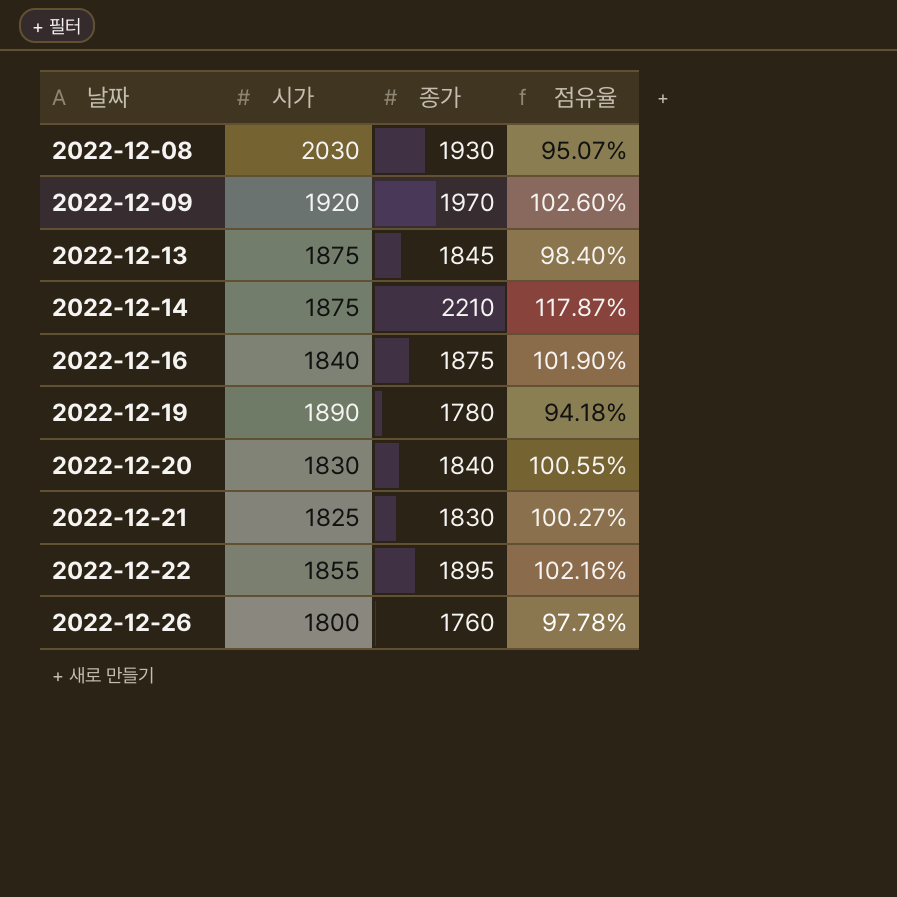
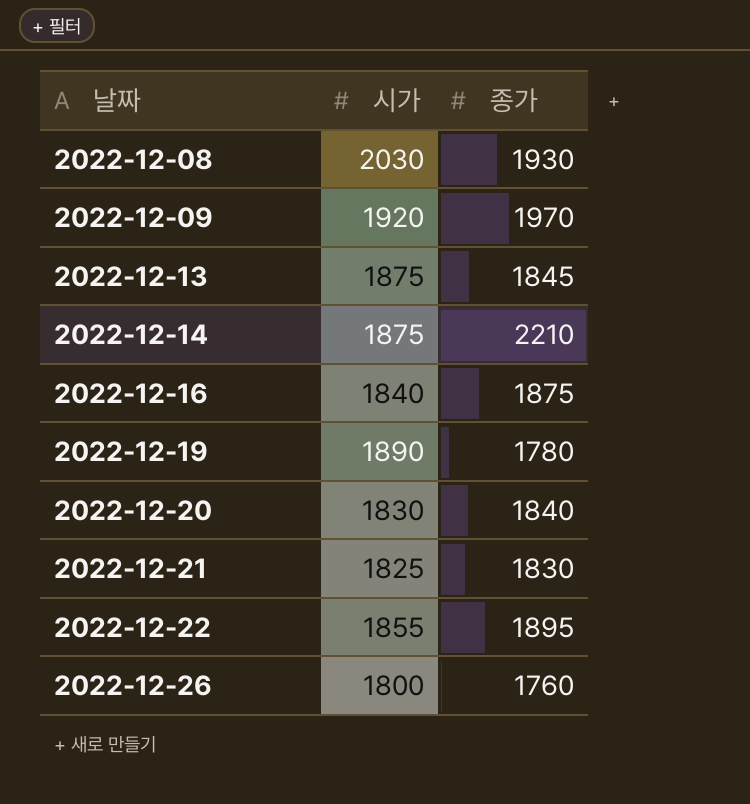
column 점유율 | formula: [종가] / [시가] -> none

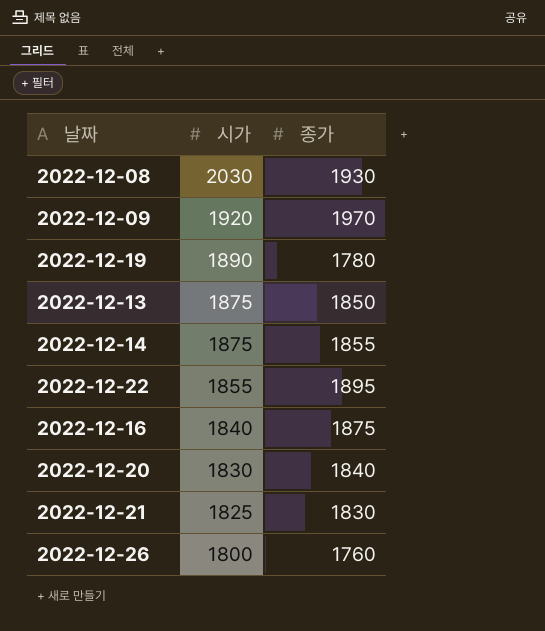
row order: 날짜 ascending -> 시가 descending
2022-12-13 | 종가: 1845 -> 1850
2022-12-14 | 종가: 2210 -> 1855

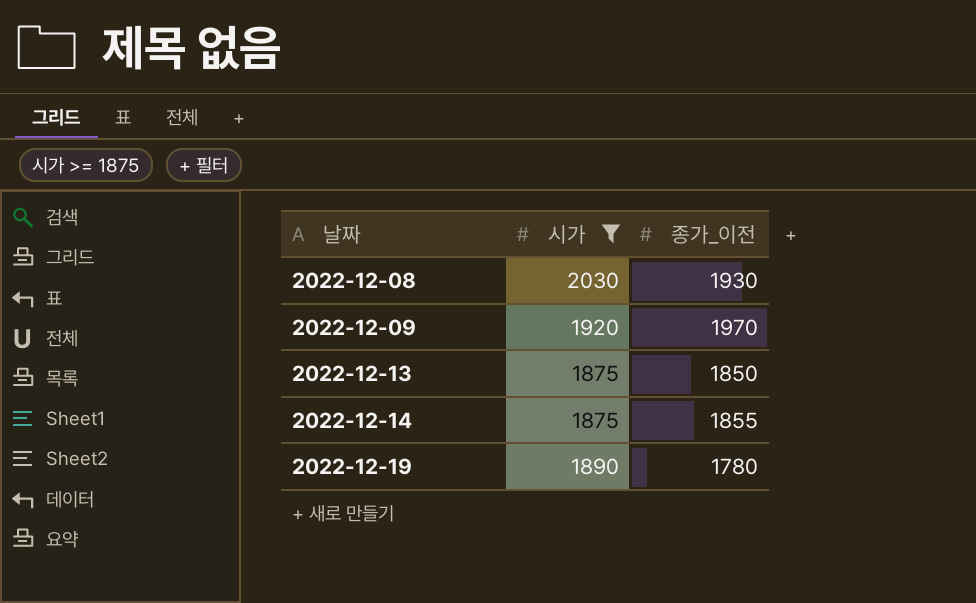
filter: none -> 시가 >= 1875
row order: 시가 descending -> 날짜 ascending
column name: 종가 -> 종가_이전

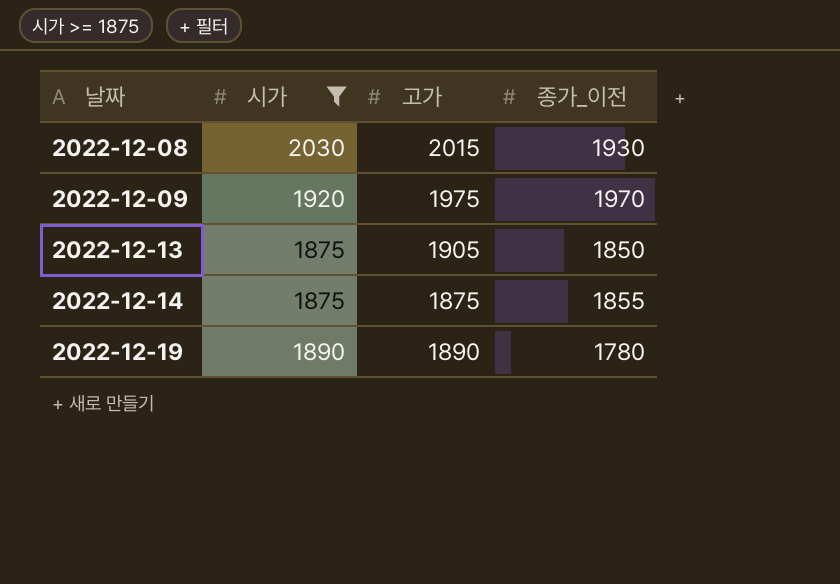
column 고가 | position: none -> 3

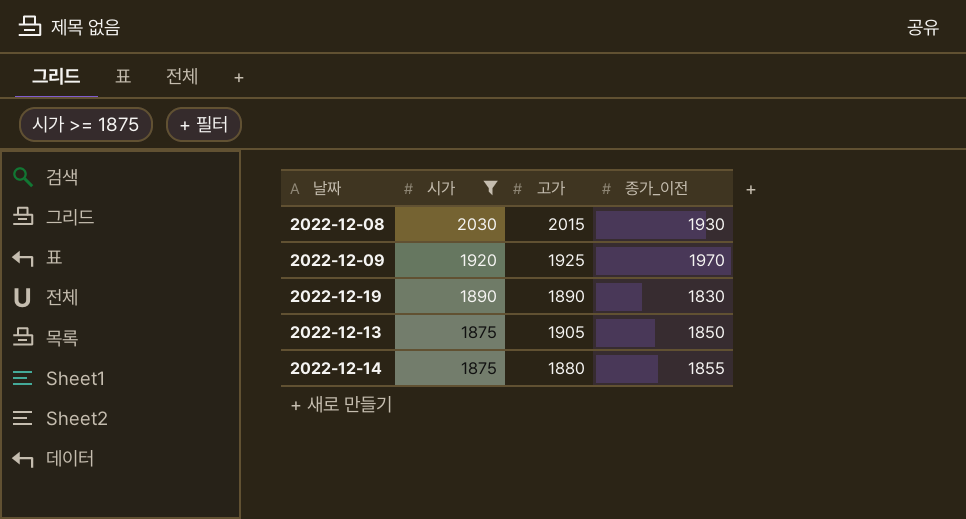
row order: 날짜 ascending -> 시가 descending
2022-12-09 | 고가: 1975 -> 1925
2022-12-19 | 종가_이전: 1780 -> 1830
2022-12-14 | 고가: 1875 -> 1880

